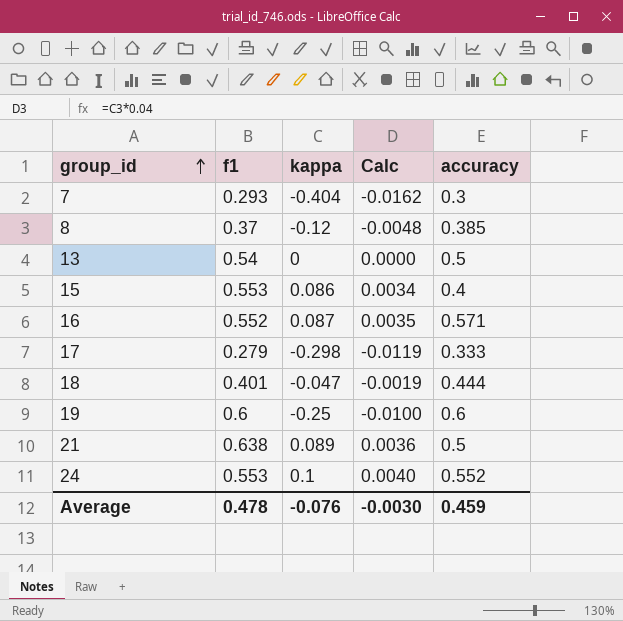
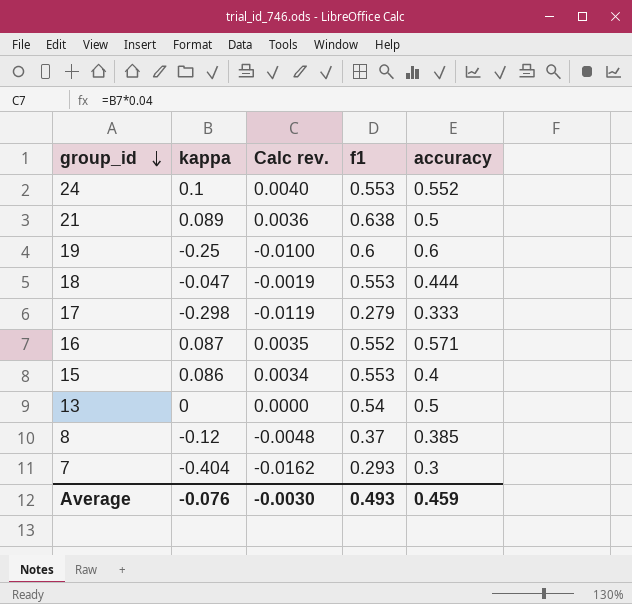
row order: group_id ascending -> group_id descending
column name: Calc -> Calc rev.
column f1 | position: 2 -> 4
18 | f1: 0.401 -> 0.553
Average | f1: 0.478 -> 0.493

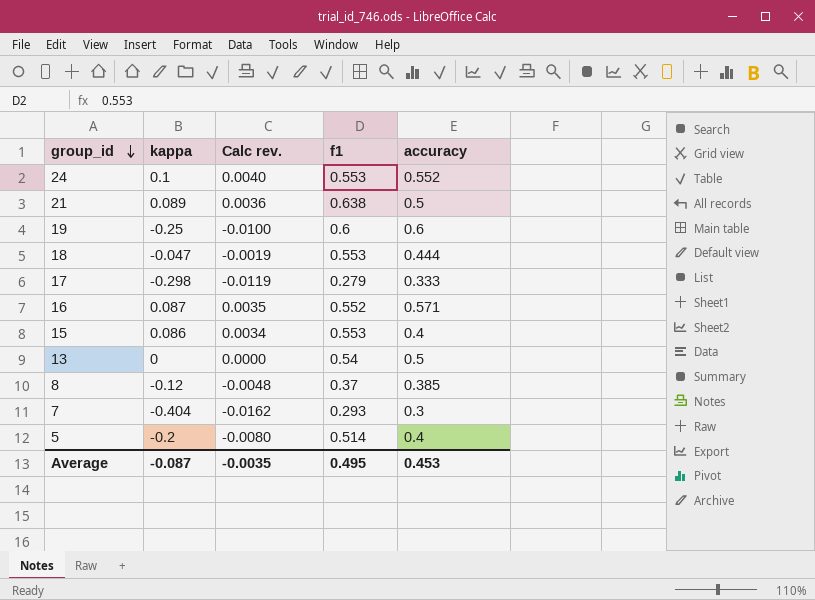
row 5: none -> -0.2 | -0.0080 | 0.514 | 0.4
Average | kappa: -0.076 -> -0.087
Average | Calc rev.: -0.0030 -> -0.0035
Average | f1: 0.493 -> 0.495
Average | accuracy: 0.459 -> 0.453

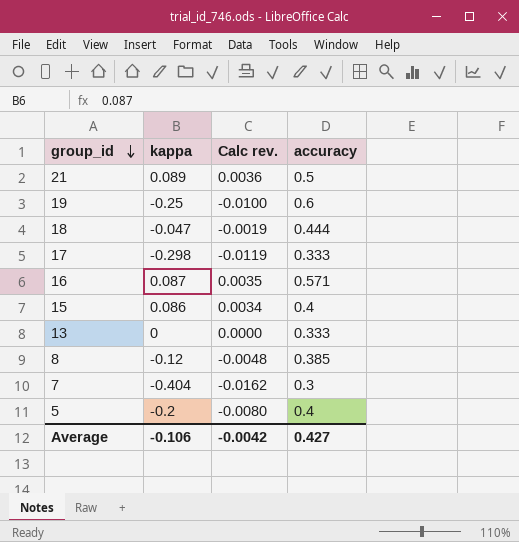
column f1 | position: 4 -> none
row 24: 0.1 | 0.0040 | 0.553 | 0.552 -> none
13 | accuracy: 0.5 -> 0.333
Average | kappa: -0.087 -> -0.106
Average | Calc rev.: -0.0035 -> -0.0042
Average | accuracy: 0.453 -> 0.427

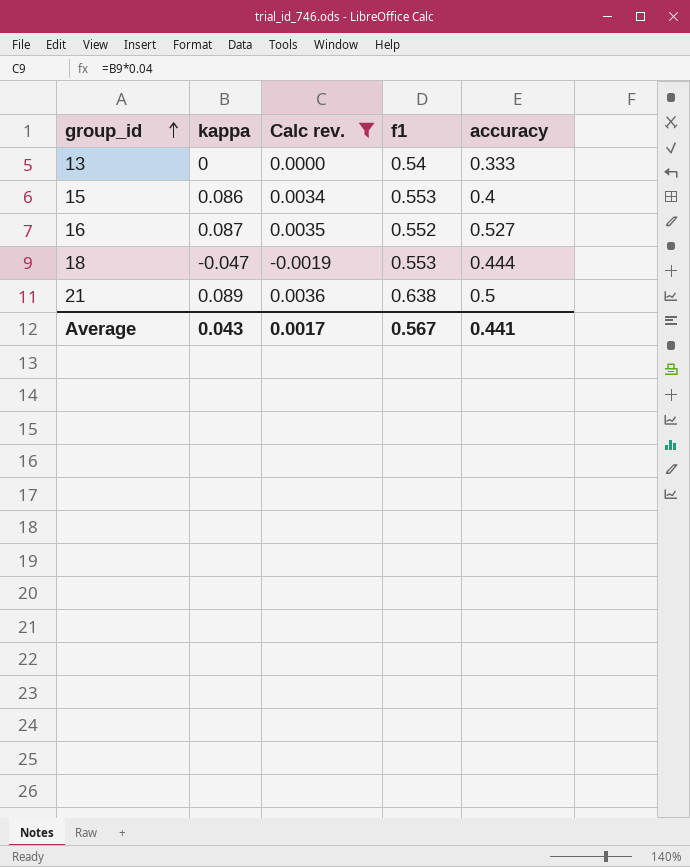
filter: none -> Calc rev. >= -0.0019
row order: group_id descending -> group_id ascending
column f1 | position: none -> 4
16 | accuracy: 0.571 -> 0.527
Average | kappa: -0.106 -> 0.043
Average | Calc rev.: -0.0042 -> 0.0017
Average | accuracy: 0.427 -> 0.441

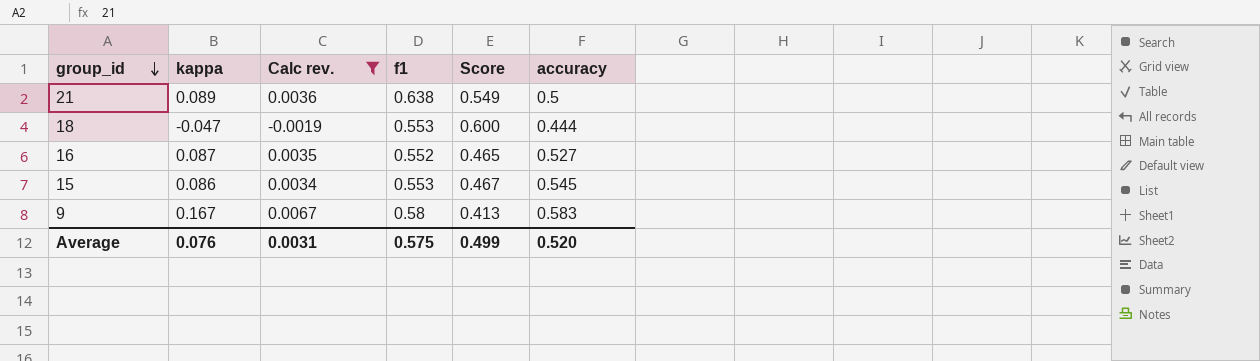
row order: group_id ascending -> group_id descending
column Score | formula: none -> [f1] - [kappa]
row 13: 0 | 0.0000 | 0.54 | 0.333 -> none
15 | accuracy: 0.4 -> 0.545
row 9: none -> 0.167 | 0.0067 | 0.58 | 0.413 | 0.583
Average | kappa: 0.043 -> 0.076
Average | Calc rev.: 0.0017 -> 0.0031
Average | f1: 0.567 -> 0.575
Average | accuracy: 0.441 -> 0.520

